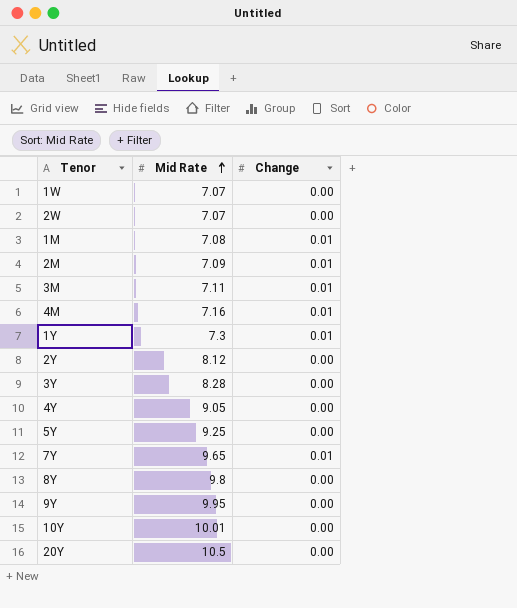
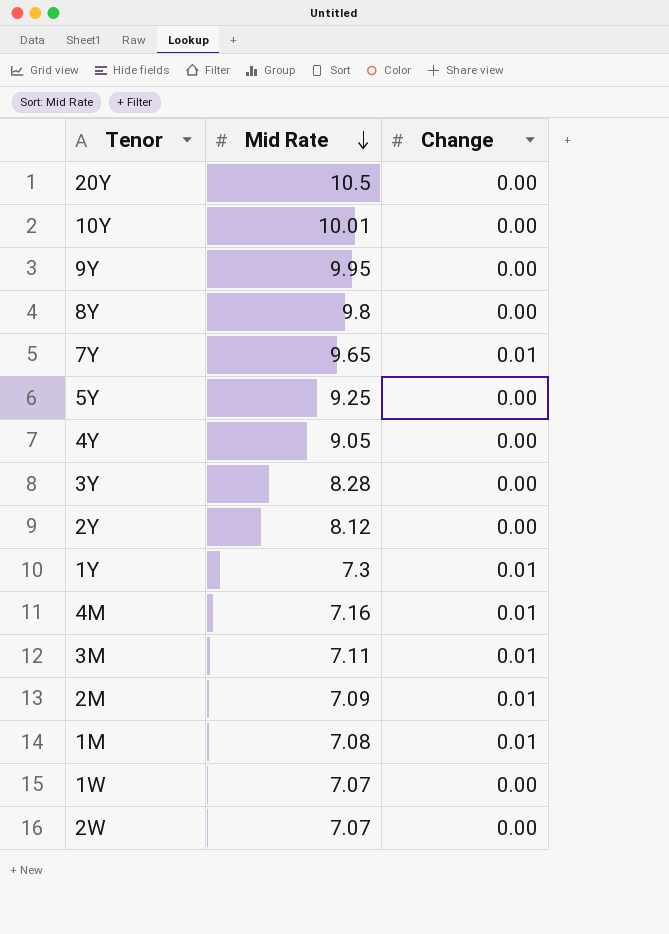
row order: Mid Rate ascending -> Mid Rate descending

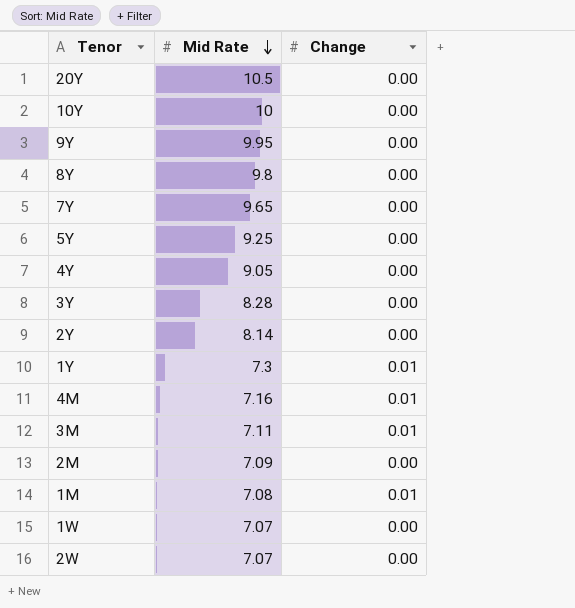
10Y | Mid Rate: 10.01 -> 10
7Y | Change: 0.01 -> 0.00
2Y | Mid Rate: 8.12 -> 8.14
2M | Change: 0.01 -> 0.00

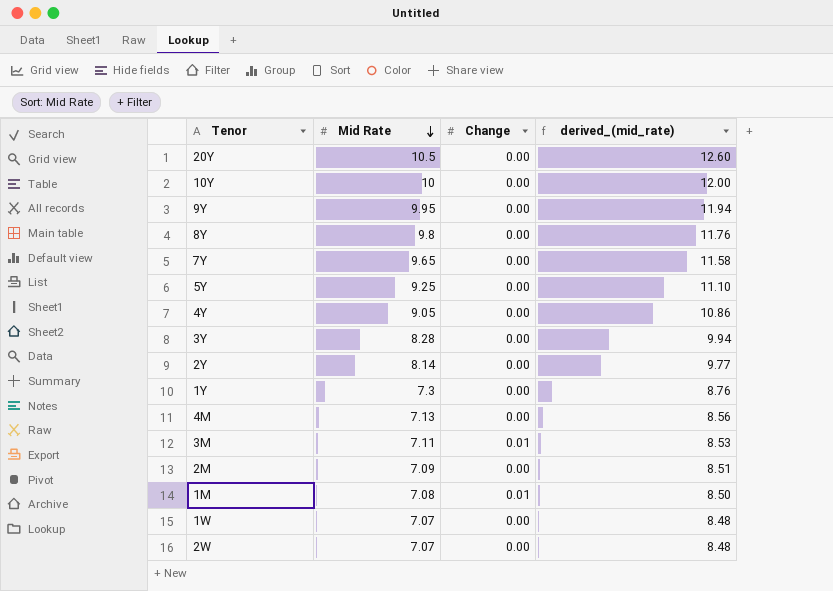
column derived_(mid_rate) | formula: none -> [Mid Rate] * 1.2
1Y | Change: 0.01 -> 0.00
4M | Mid Rate: 7.16 -> 7.13
4M | Change: 0.01 -> 0.00

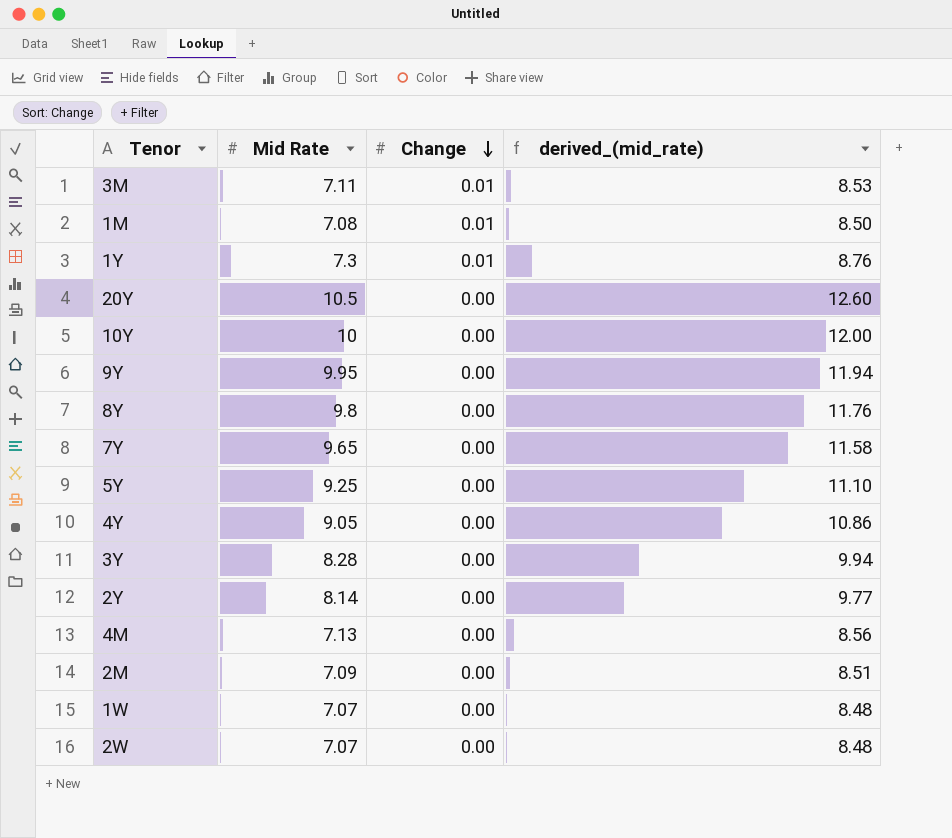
row order: Mid Rate descending -> Change descending
1Y | Change: 0.00 -> 0.01

